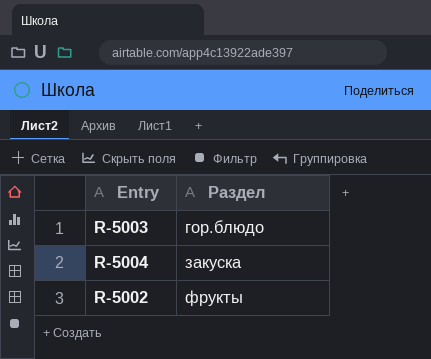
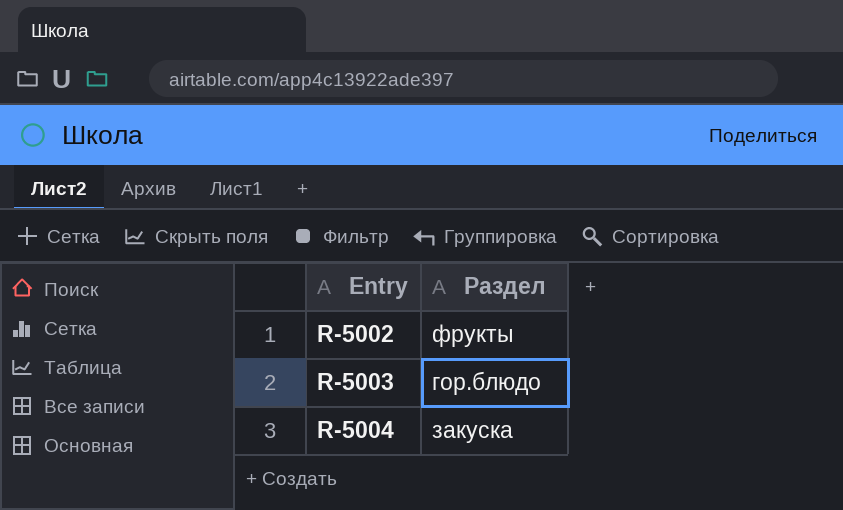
row order: Раздел ascending -> Entry ascending

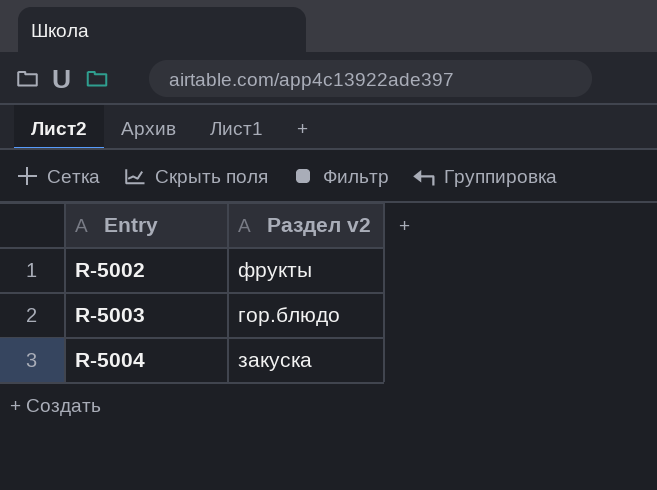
column name: Раздел -> Раздел v2

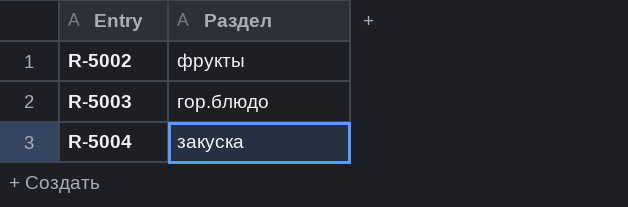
column name: Раздел v2 -> Раздел

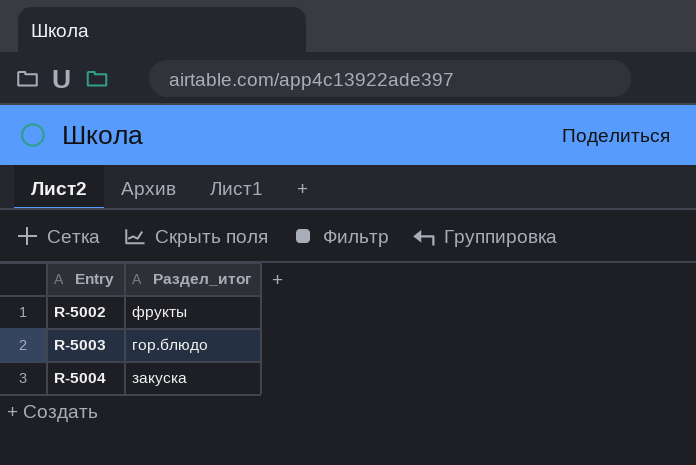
column name: Раздел -> Раздел_итог

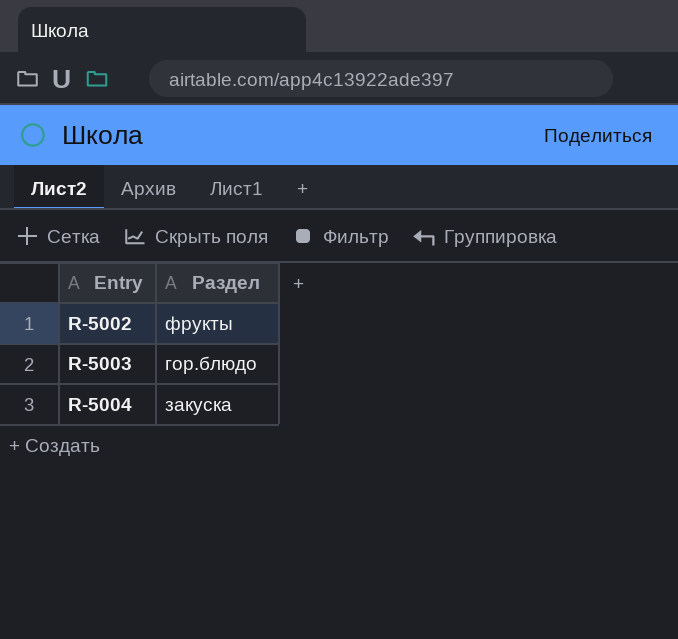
column name: Раздел_итог -> Раздел

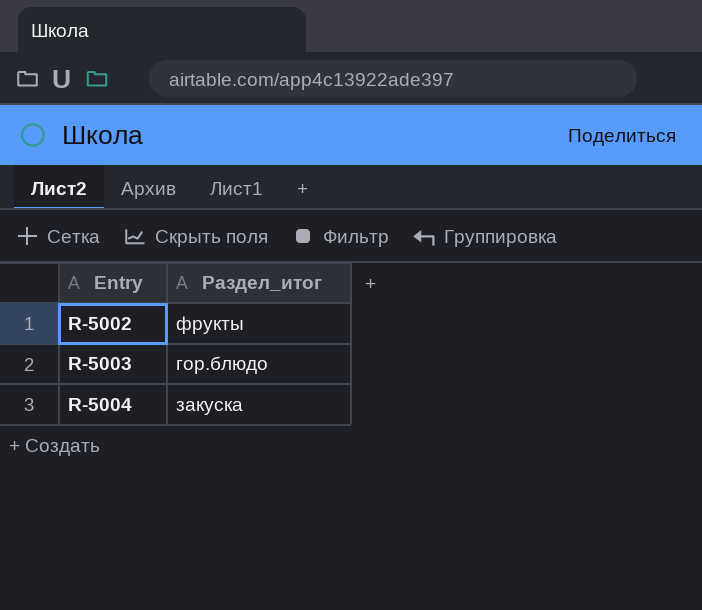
column name: Раздел -> Раздел_итог

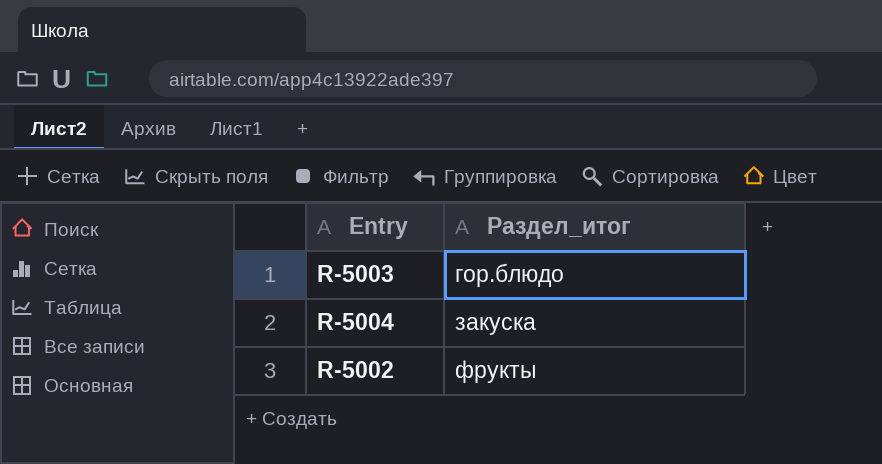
row order: Entry ascending -> Раздел_итог ascending

